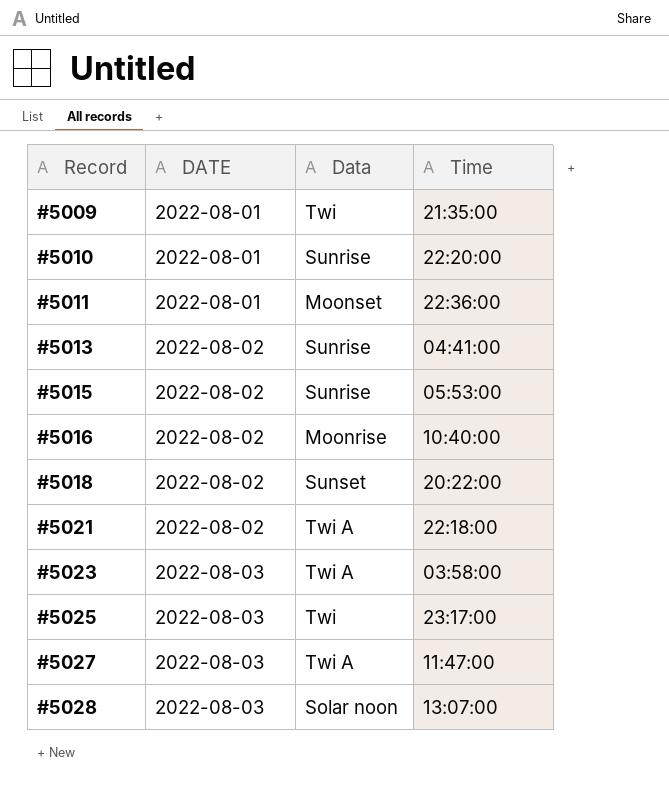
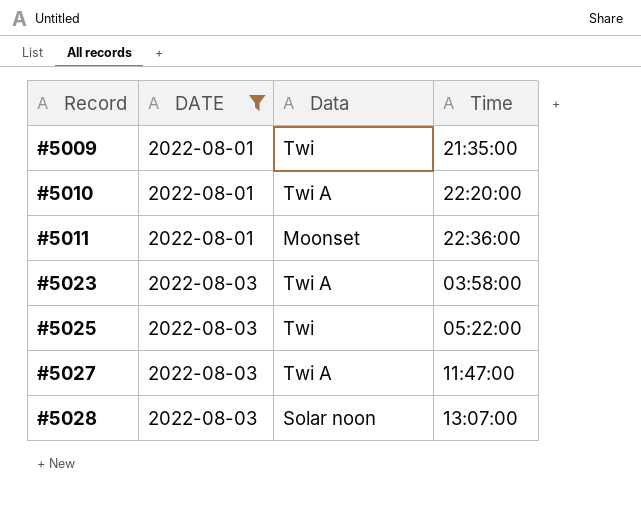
filter: none -> DATE != 2022-08-02
#5010 | Data: Sunrise -> Twi A
#5025 | Time: 23:17:00 -> 05:22:00

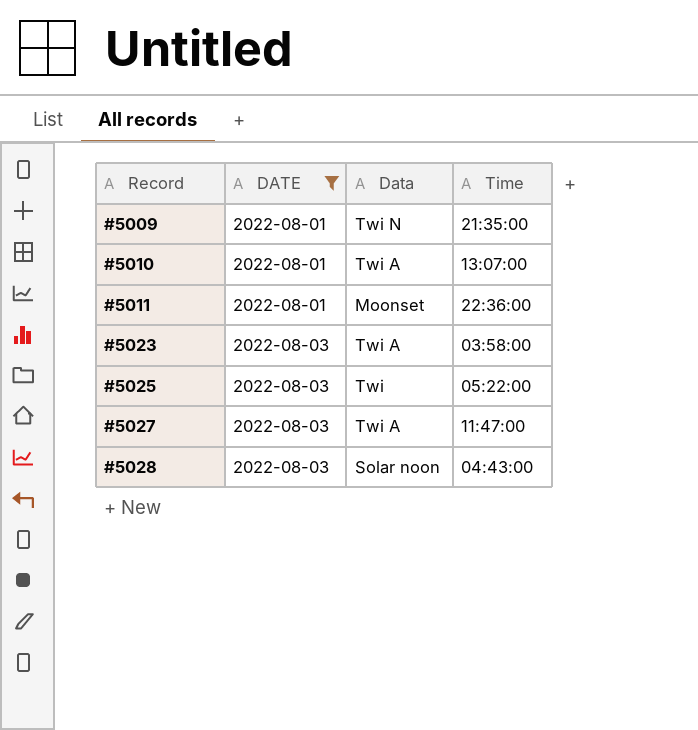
#5009 | Data: Twi -> Twi N
#5010 | Time: 22:20:00 -> 13:07:00
#5028 | Time: 13:07:00 -> 04:43:00

